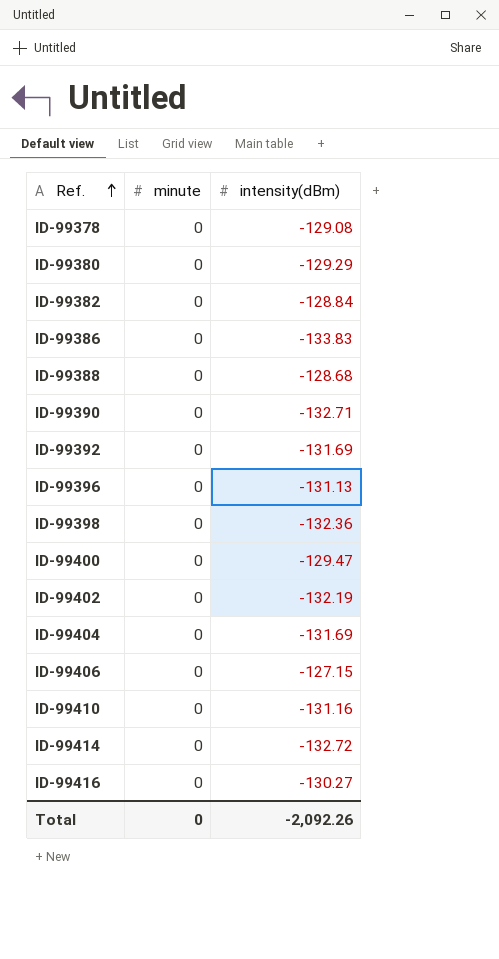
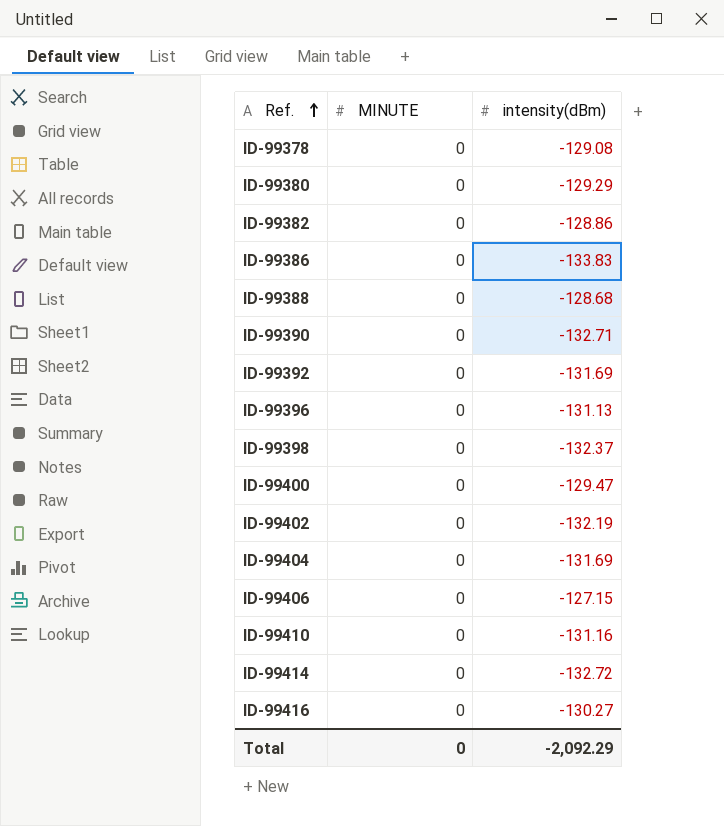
column name: minute -> MINUTE
ID-99382 | intensity(dBm): -128.84 -> -128.86
ID-99398 | intensity(dBm): -132.36 -> -132.37
Total | intensity(dBm): -2,092.26 -> -2,092.29

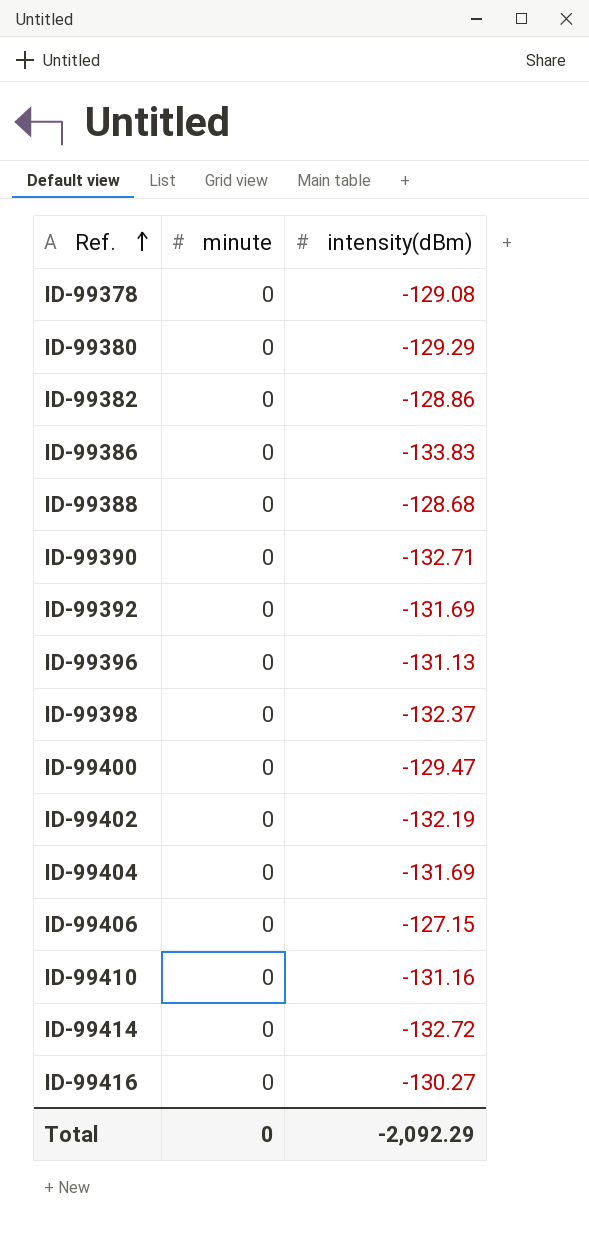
column name: MINUTE -> minute

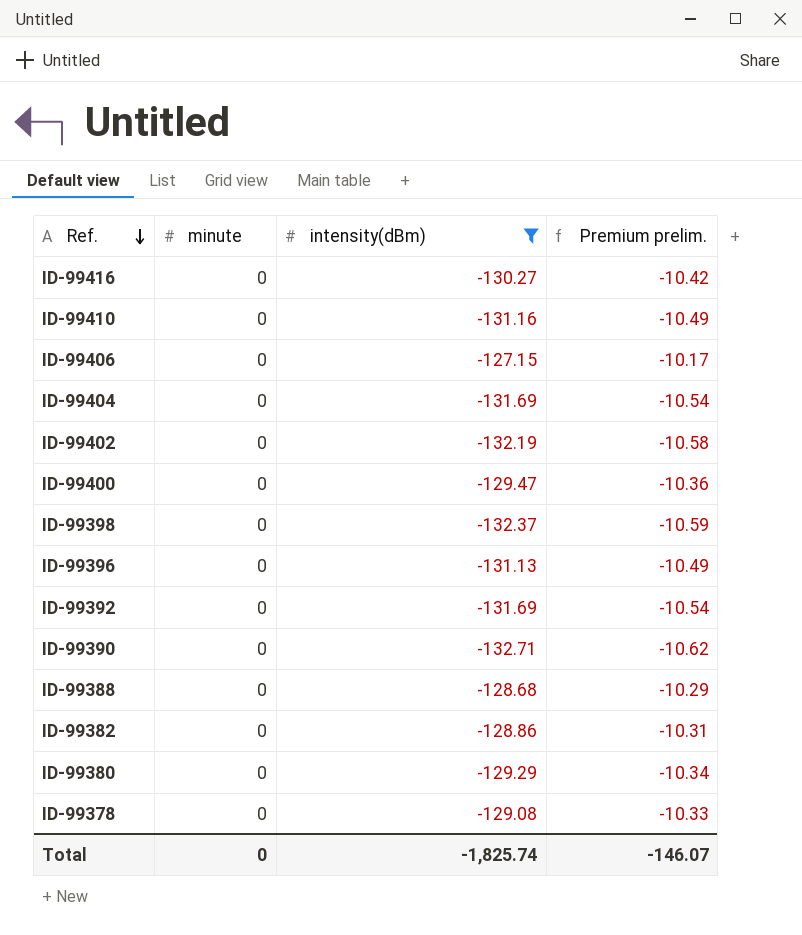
filter: none -> intensity(dBm) >= -132.71
row order: Ref. ascending -> Ref. descending
column Premium prelim. | formula: none -> [intensity(dBm)] * 0.08
Total | intensity(dBm): -2,092.29 -> -1,825.74

